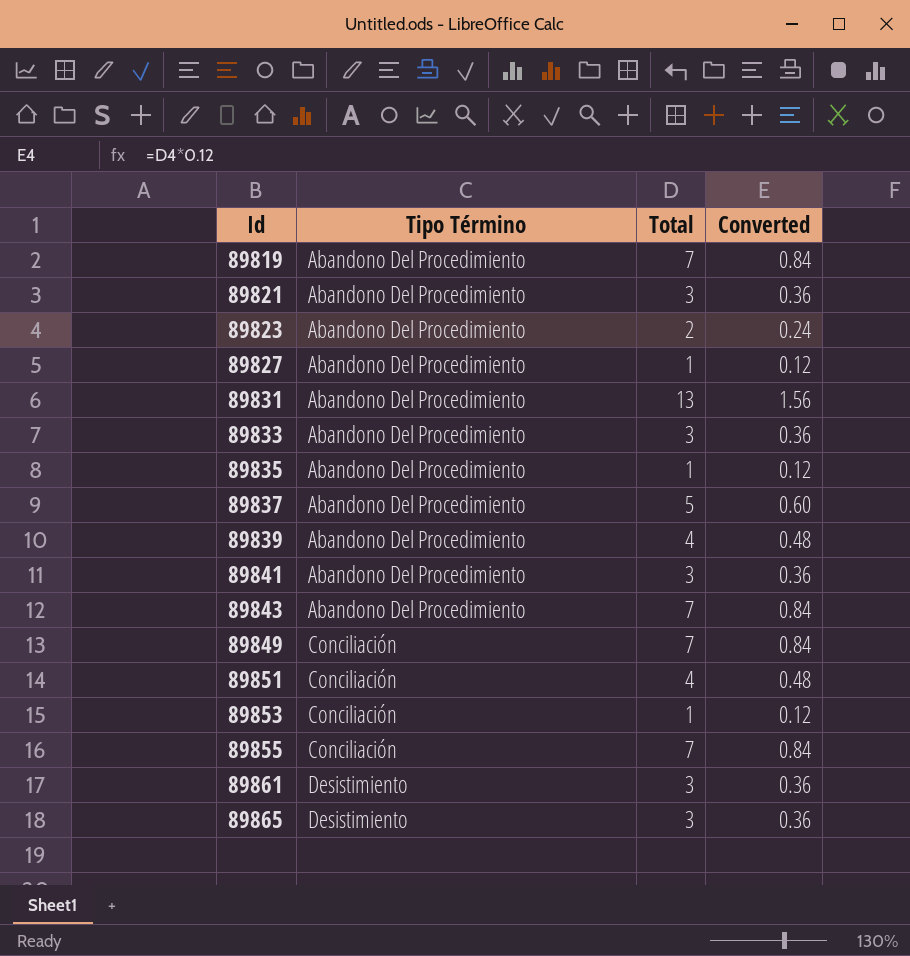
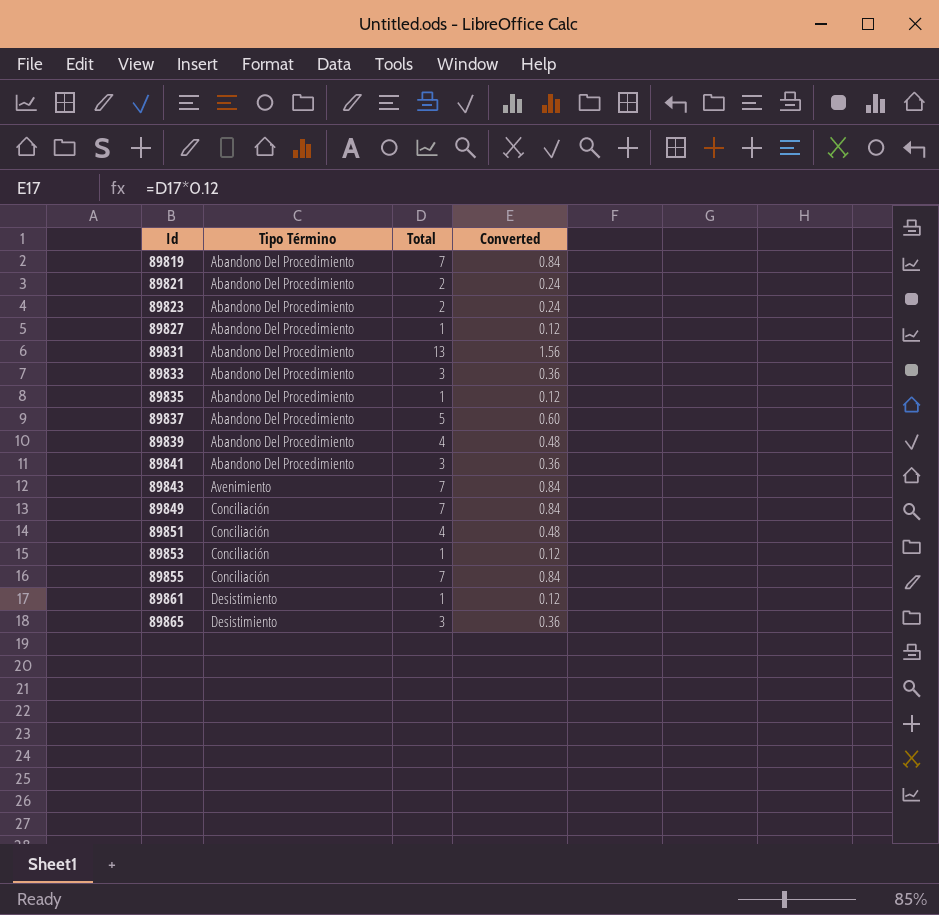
89821 | Total: 3 -> 2
89821 | Converted: 0.36 -> 0.24
89843 | Tipo Término: Abandono Del Procedimiento -> Avenimiento
89861 | Total: 3 -> 1
89861 | Converted: 0.36 -> 0.12

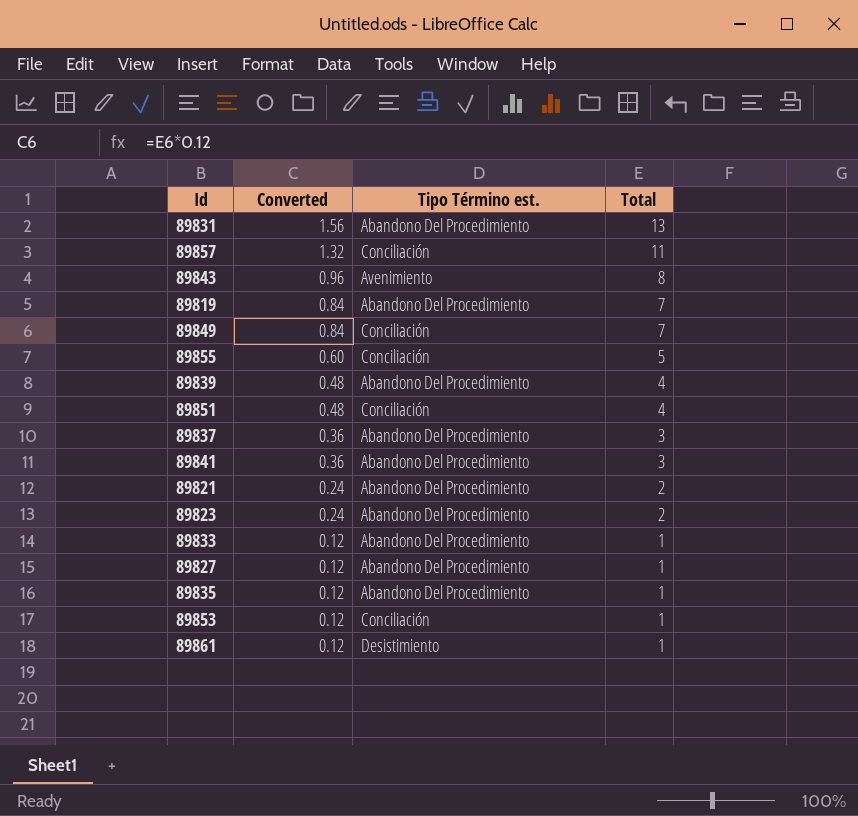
row order: Id ascending -> Converted descending
column Converted | position: 4 -> 2
column name: Tipo Término -> Tipo Término est.
row 89865: Desistimiento | 3 | 0.36 -> none
row 89857: none -> 1.32 | Conciliación | 11
89843 | Converted: 0.84 -> 0.96
89843 | Total: 7 -> 8
89855 | Converted: 0.84 -> 0.60
89855 | Total: 7 -> 5
89837 | Converted: 0.60 -> 0.36
89837 | Total: 5 -> 3
89833 | Converted: 0.36 -> 0.12
89833 | Total: 3 -> 1

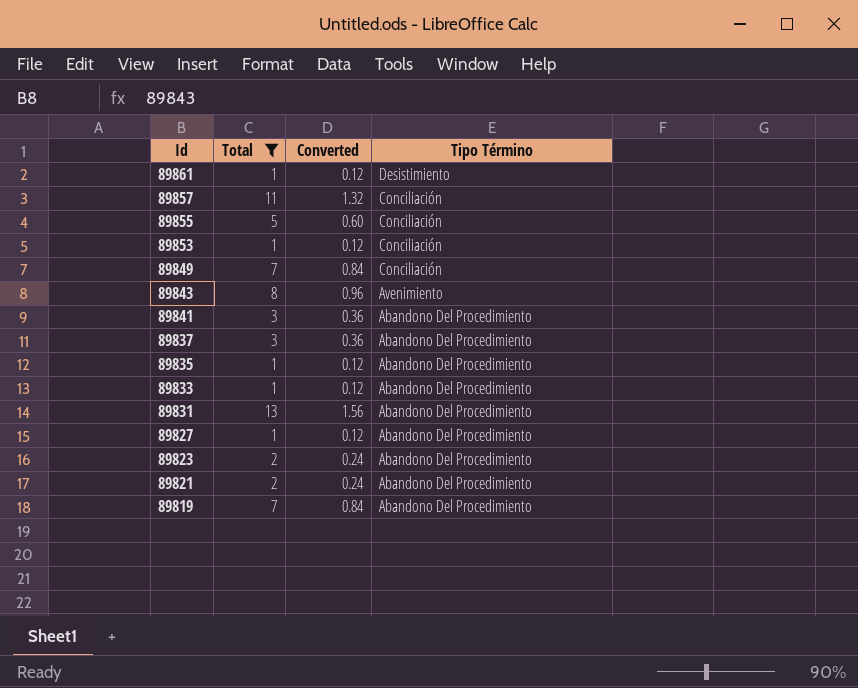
filter: none -> Total != 4
row order: Converted descending -> Id descending
column Total | position: 4 -> 2
column name: Tipo Término est. -> Tipo Término

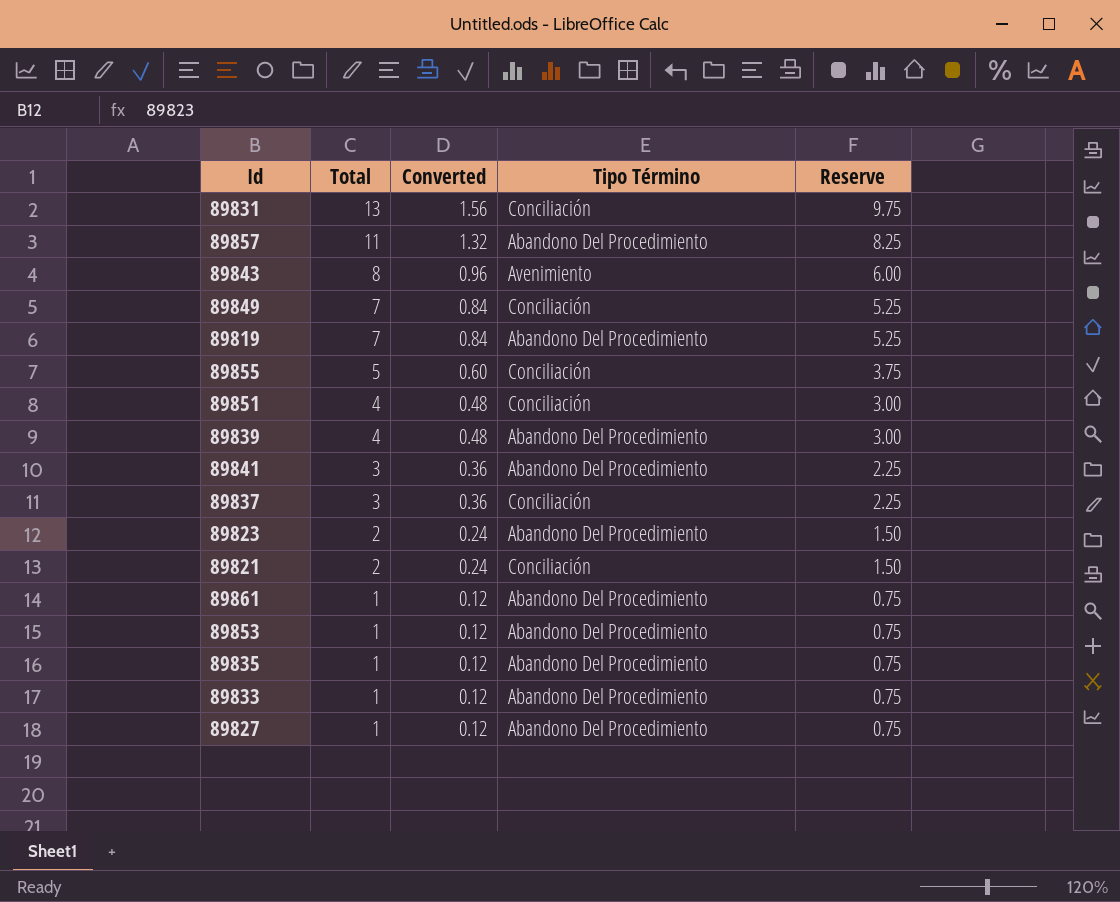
filter: Total != 4 -> none
row order: Id descending -> Total descending
column Reserve | formula: none -> [Total] * 0.75
89831 | Tipo Término: Abandono Del Procedimiento -> Conciliación
89857 | Tipo Término: Conciliación -> Abandono Del Procedimiento
89837 | Tipo Término: Abandono Del Procedimiento -> Conciliación
89821 | Tipo Término: Abandono Del Procedimiento -> Conciliación
89861 | Tipo Término: Desistimiento -> Abandono Del Procedimiento
89853 | Tipo Término: Conciliación -> Abandono Del Procedimiento

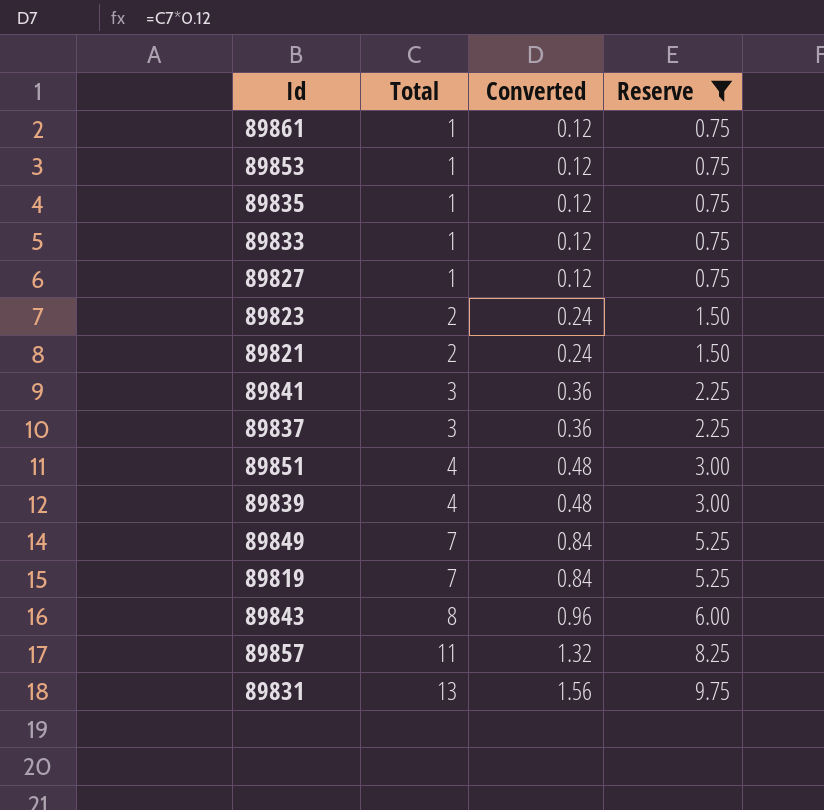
filter: none -> Reserve != 3.75
row order: Total descending -> Total ascending
column Tipo Término | position: 4 -> none

